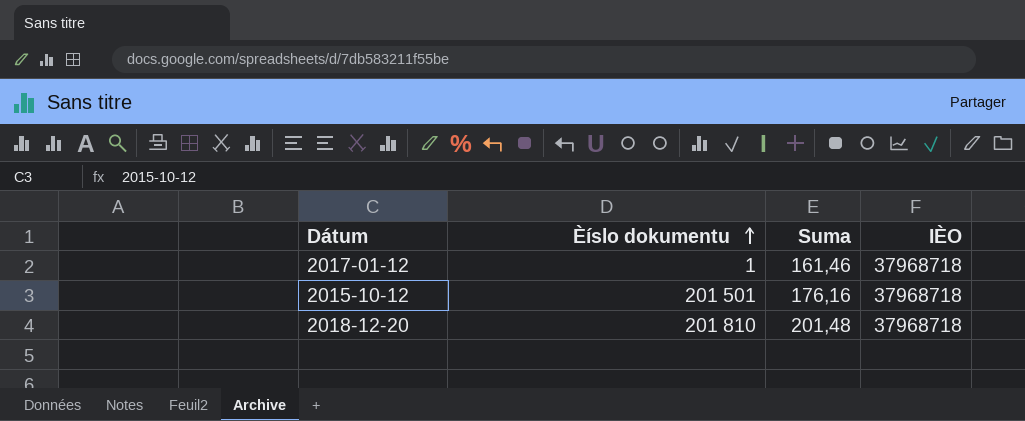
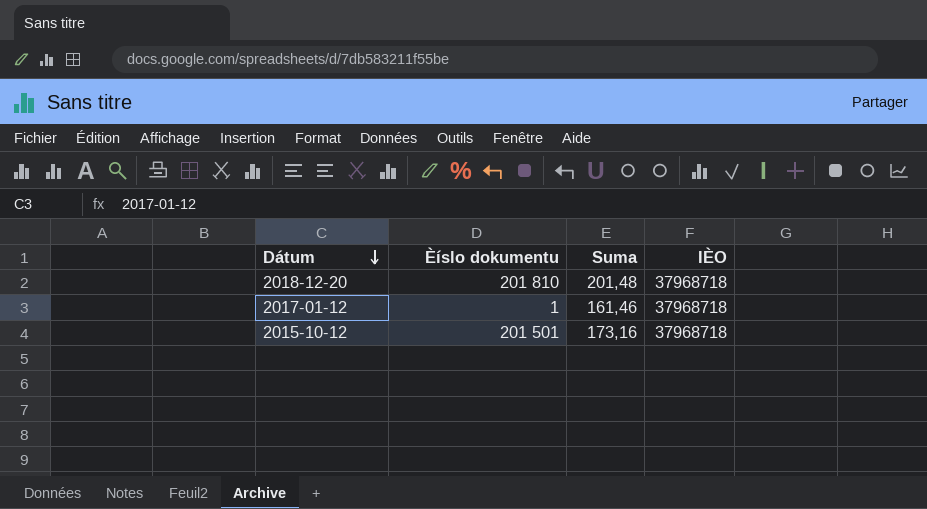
row order: Èíslo dokumentu ascending -> Dátum descending
2015-10-12 | Suma: 176,16 -> 173,16

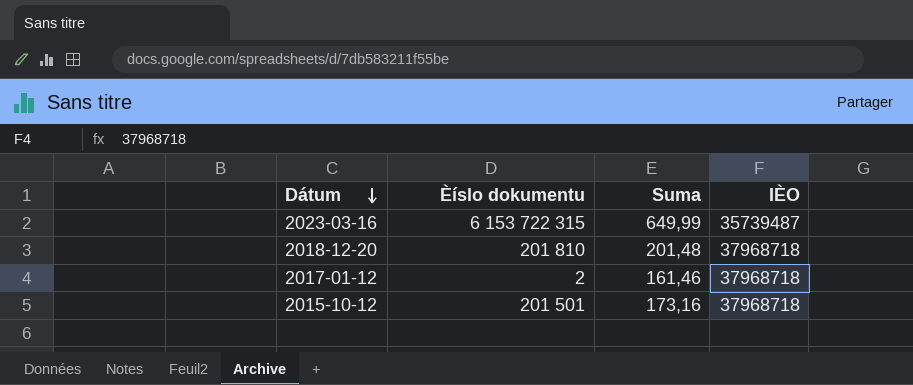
row 2023-03-16: none -> 6 153 722 315 | 649,99 | 35739487
2017-01-12 | Èíslo dokumentu: 1 -> 2

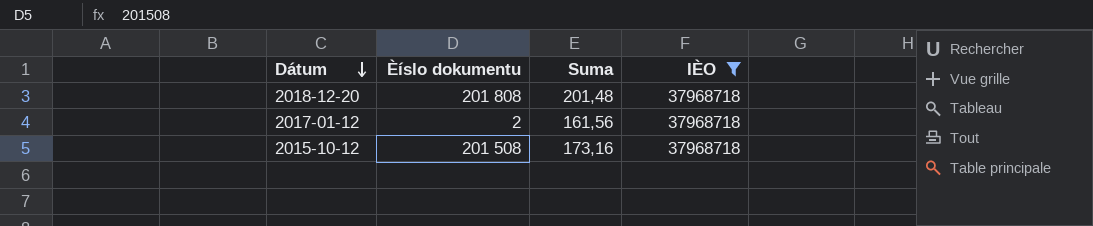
filter: none -> IÈO = 37968718
2018-12-20 | Èíslo dokumentu: 201 810 -> 201 808
2017-01-12 | Suma: 161,46 -> 161,56
2015-10-12 | Èíslo dokumentu: 201 501 -> 201 508

